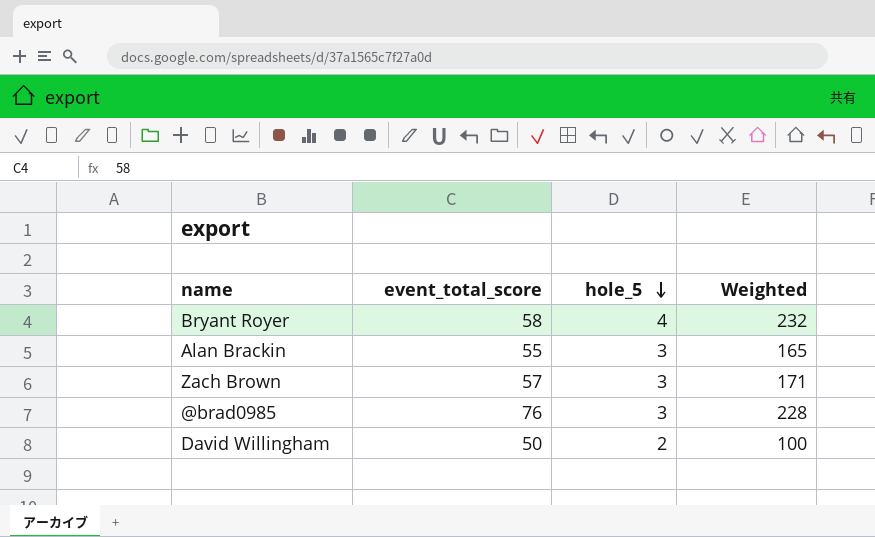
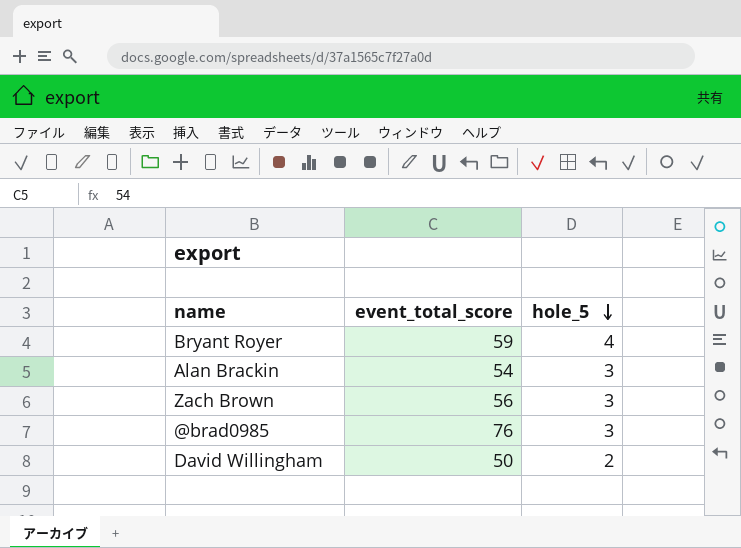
column Weighted | formula: [event_total_score] * [hole_5] -> none
Bryant Royer | event_total_score: 58 -> 59
Alan Brackin | event_total_score: 55 -> 54
Zach Brown | event_total_score: 57 -> 56

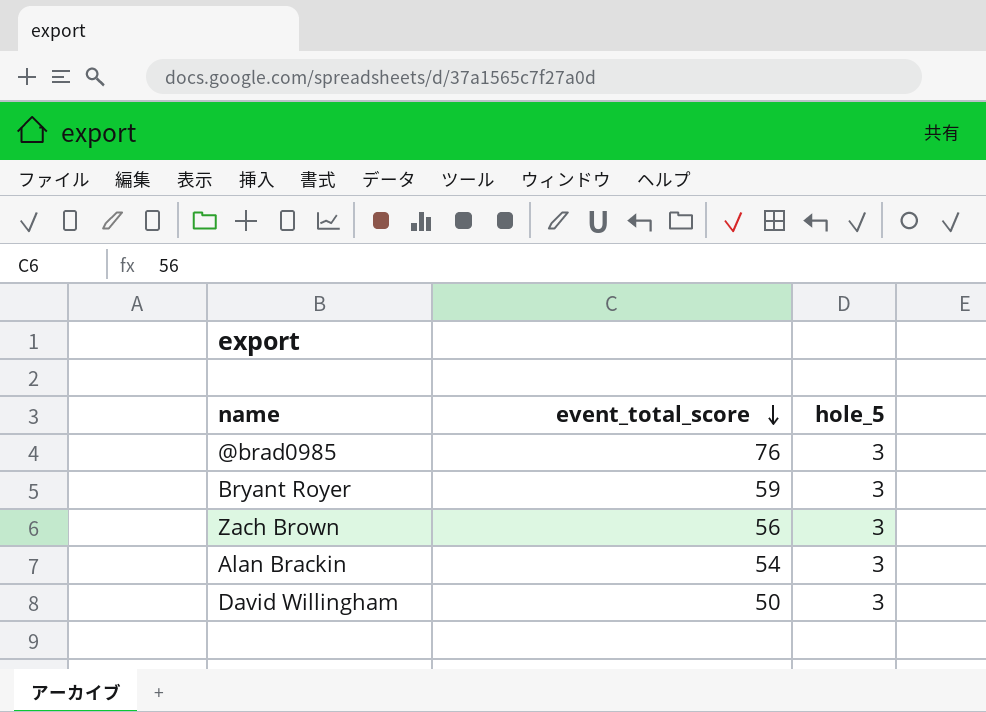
row order: hole_5 descending -> event_total_score descending
Bryant Royer | hole_5: 4 -> 3
David Willingham | hole_5: 2 -> 3

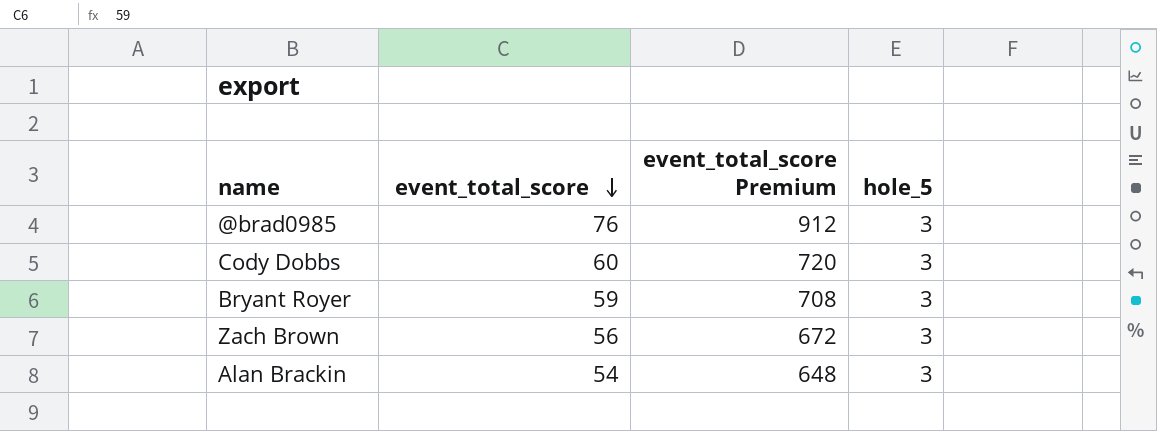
column event_total_score Premium | formula: none -> [event_total_score] * 12
row David Willingham: 50 | 3 -> none
row Cody Dobbs: none -> 60 | 720 | 3

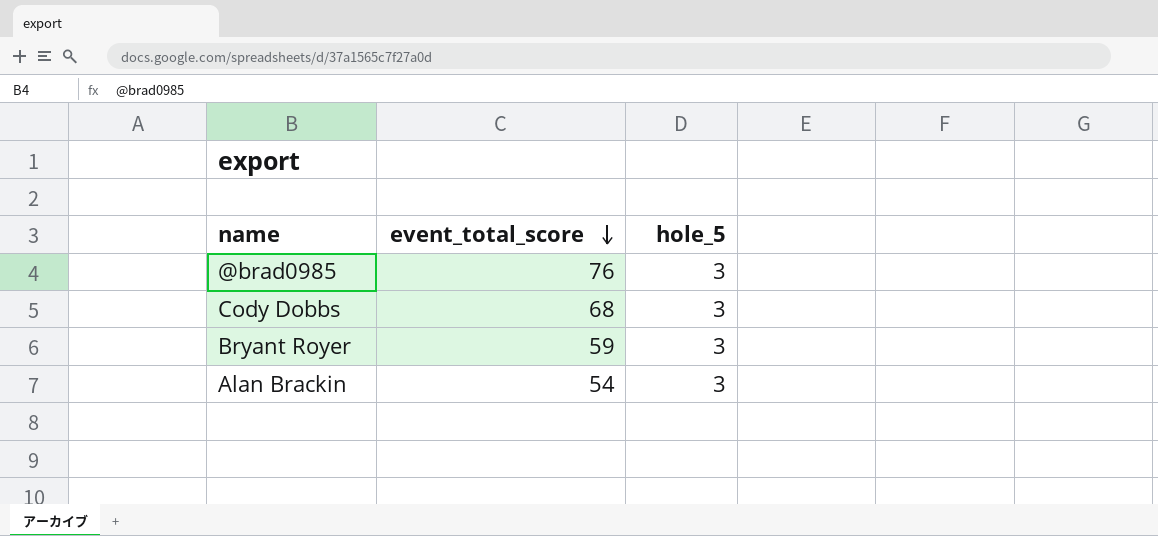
column event_total_score Premium | formula: [event_total_score] * 12 -> none
row Zach Brown: 56 | 672 | 3 -> none
Cody Dobbs | event_total_score: 60 -> 68

